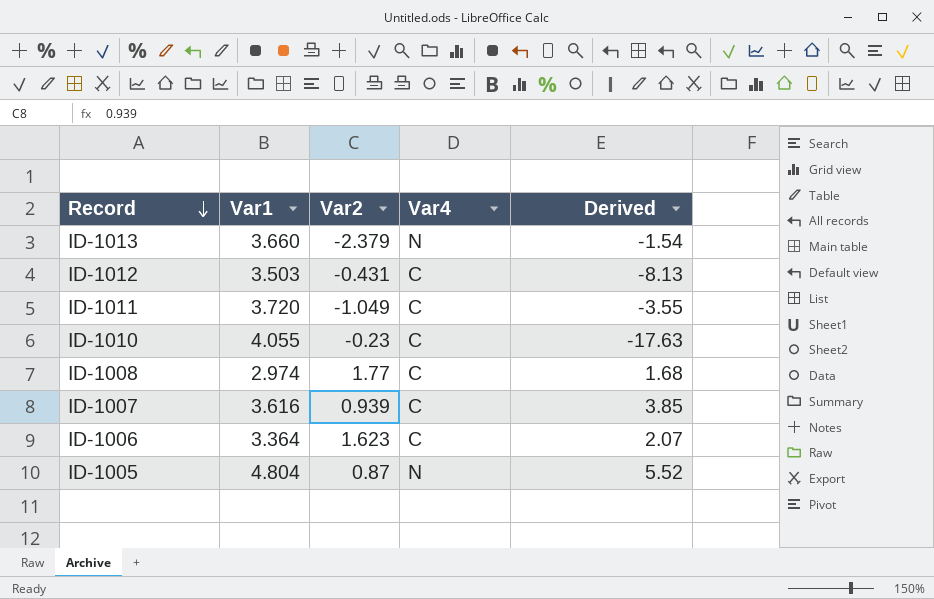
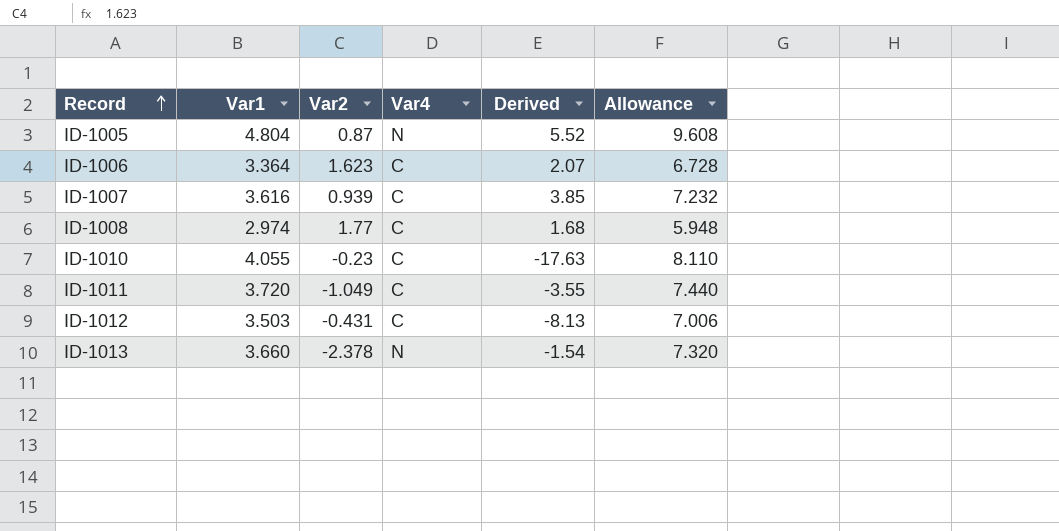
row order: Record descending -> Record ascending
column Allowance | formula: none -> [Var1] * 2
ID-1013 | Var2: -2.379 -> -2.378

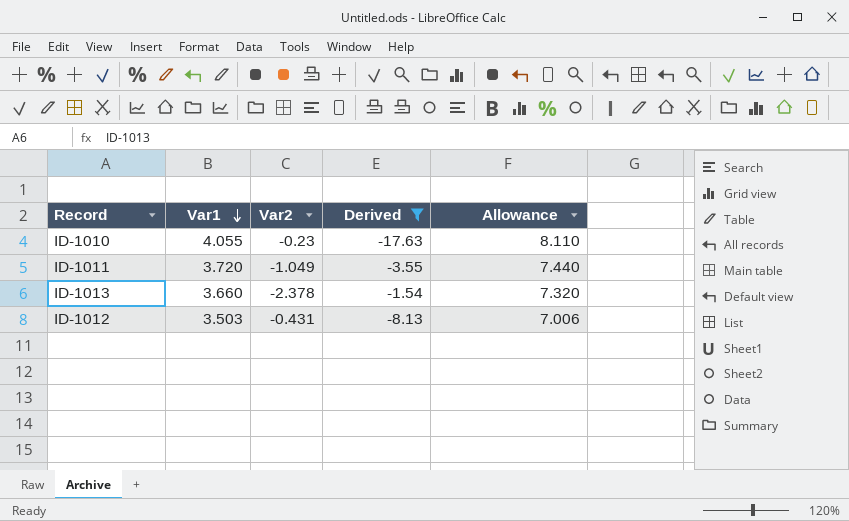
filter: none -> Derived <= -1.54
row order: Record ascending -> Var1 descending
column Var4 | position: 4 -> none

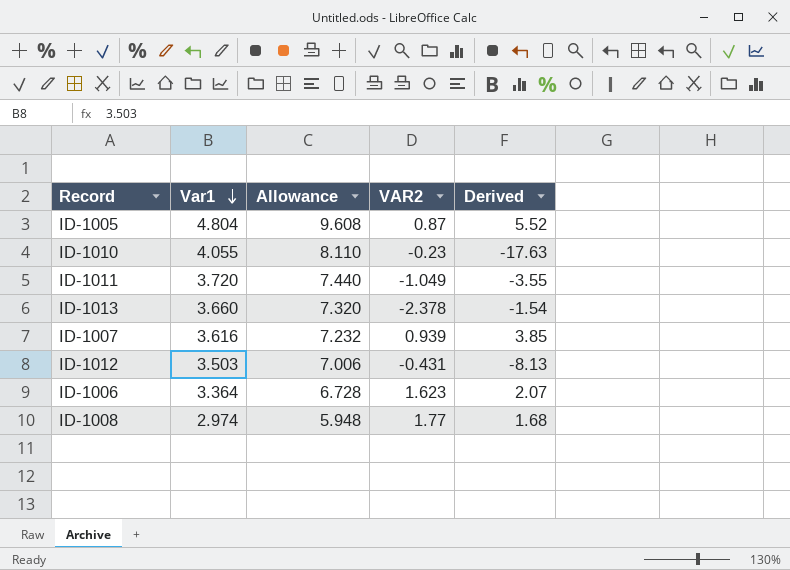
filter: Derived <= -1.54 -> none
column Allowance | position: 5 -> 3
column name: Var2 -> VAR2

